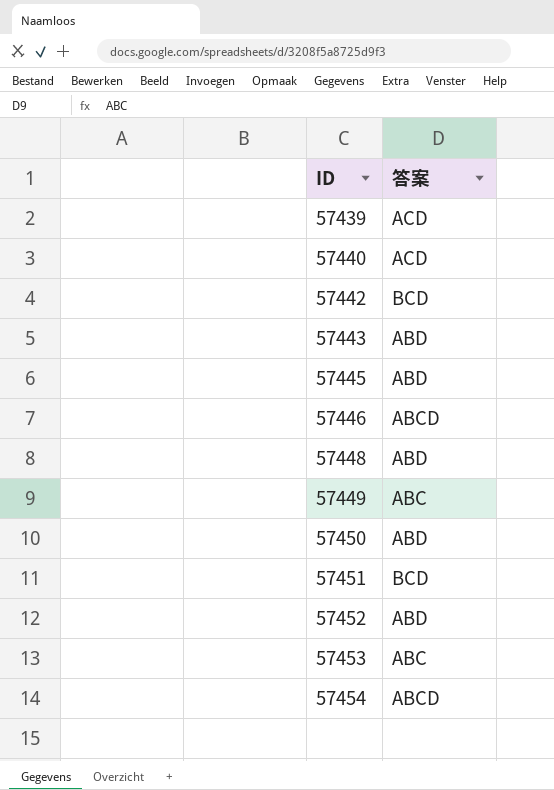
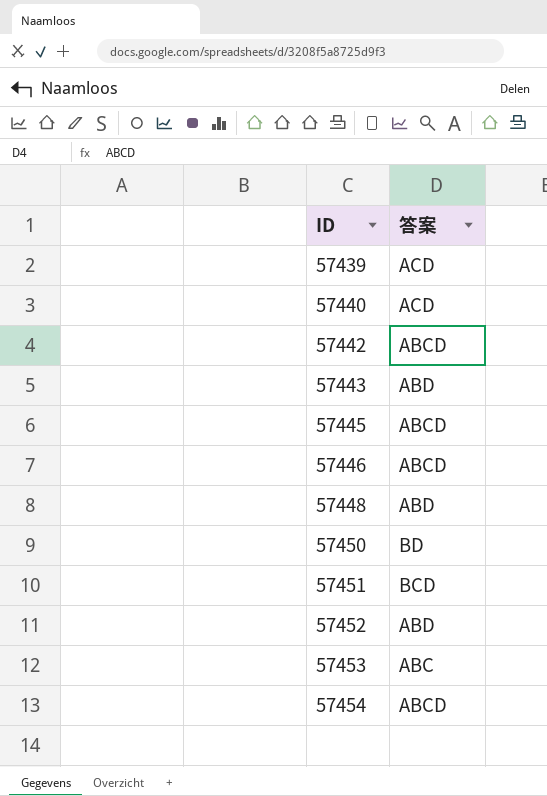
row 57449: ABC -> none
57442 | 答案: BCD -> ABCD
57445 | 答案: ABD -> ABCD
57450 | 答案: ABD -> BD

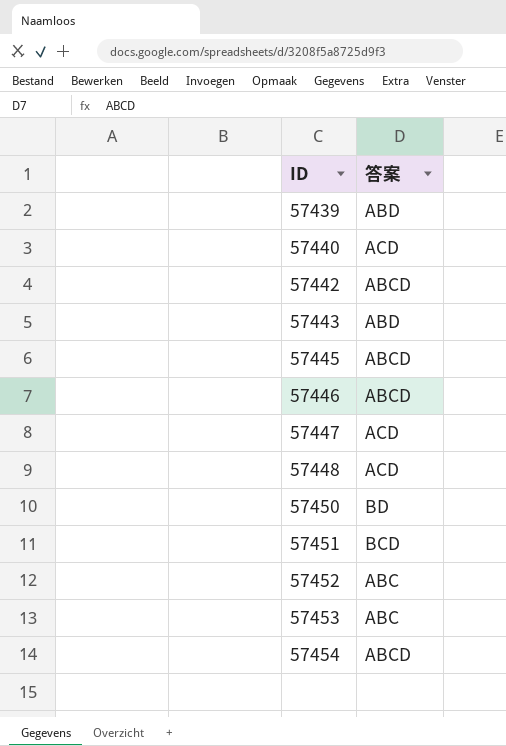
57439 | 答案: ACD -> ABD
row 57447: none -> ACD
57448 | 答案: ABD -> ACD
57452 | 答案: ABD -> ABC

